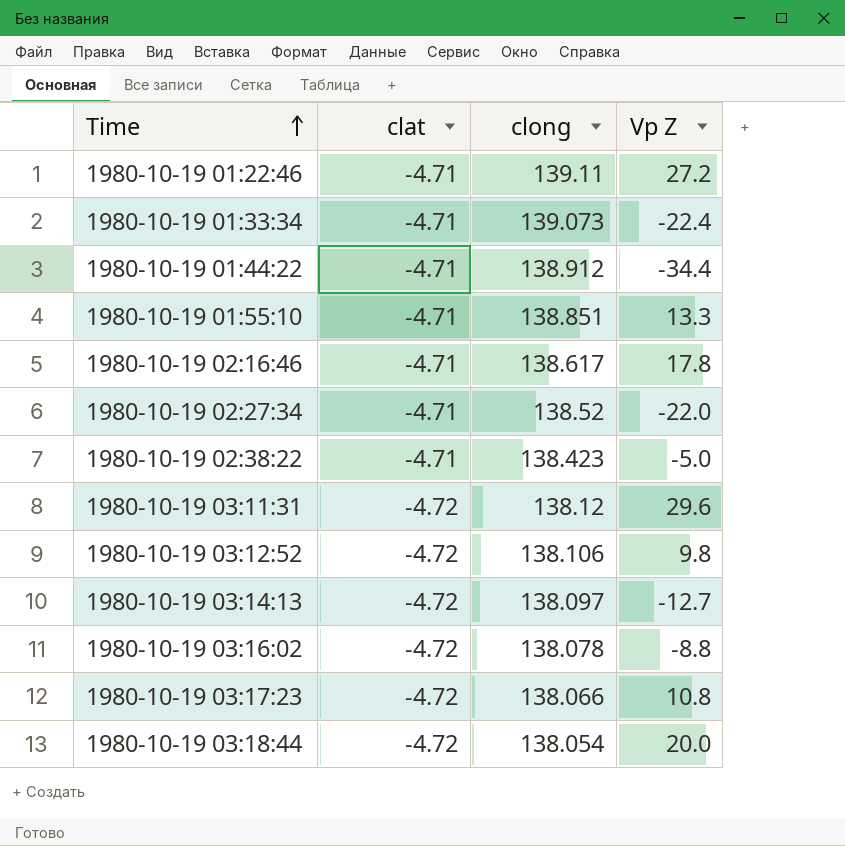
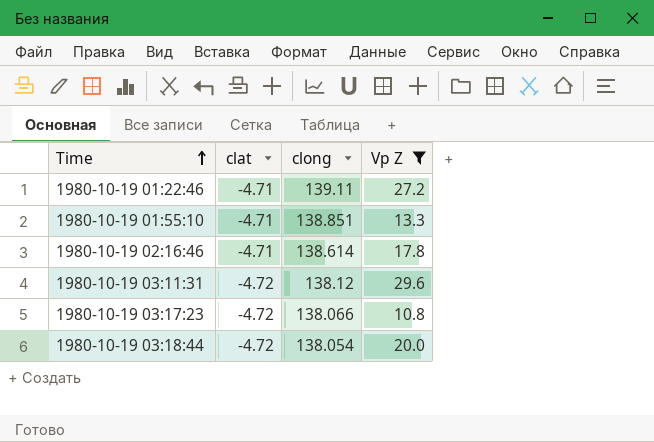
filter: none -> Vp Z >= 10.8
1980-10-19 02:16:46 | clong: 138.617 -> 138.614

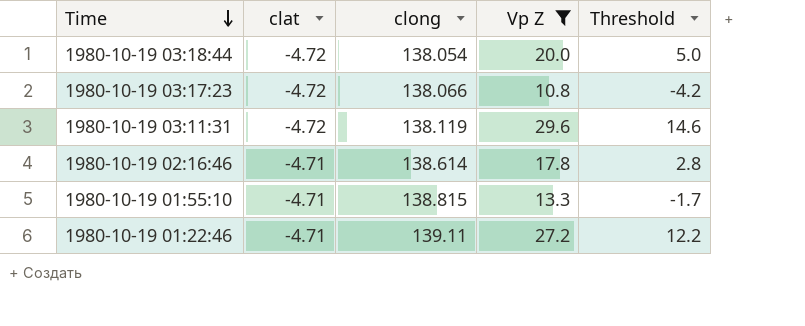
row order: Time ascending -> Time descending
column Threshold | formula: none -> [Vp Z] - 15
1980-10-19 03:11:31 | clong: 138.12 -> 138.119
1980-10-19 01:55:10 | clong: 138.851 -> 138.815

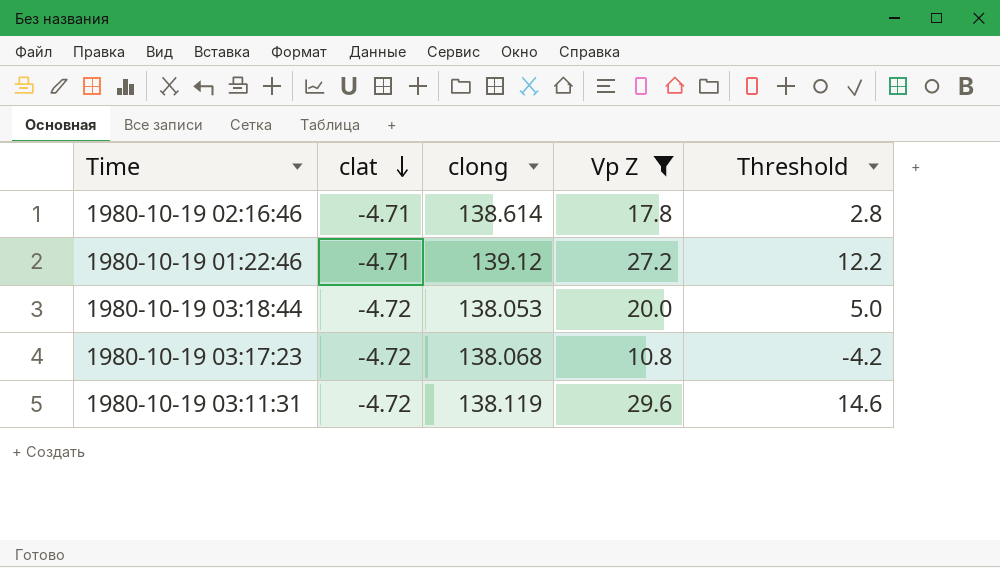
row order: Time descending -> clat descending
row 1980-10-19 01:55:10: -4.71 | 138.815 | 13.3 | -1.7 -> none
1980-10-19 01:22:46 | clong: 139.11 -> 139.12
1980-10-19 03:18:44 | clong: 138.054 -> 138.053
1980-10-19 03:17:23 | clong: 138.066 -> 138.068

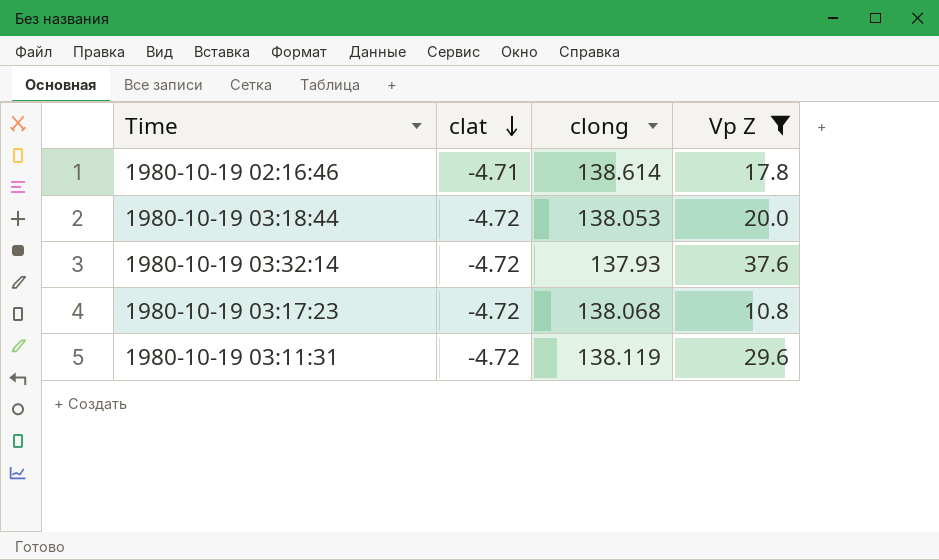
column Threshold | formula: [Vp Z] - 15 -> none
row 1980-10-19 01:22:46: -4.71 | 139.12 | 27.2 | 12.2 -> none
row 1980-10-19 03:32:14: none -> -4.72 | 137.93 | 37.6

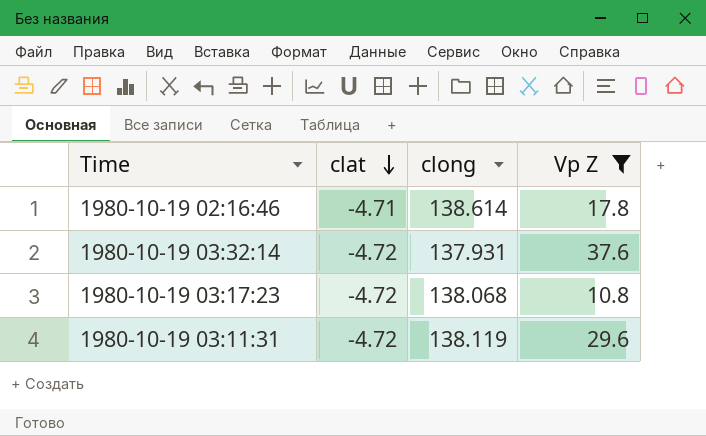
row 1980-10-19 03:18:44: -4.72 | 138.053 | 20.0 -> none
1980-10-19 03:32:14 | clong: 137.93 -> 137.931

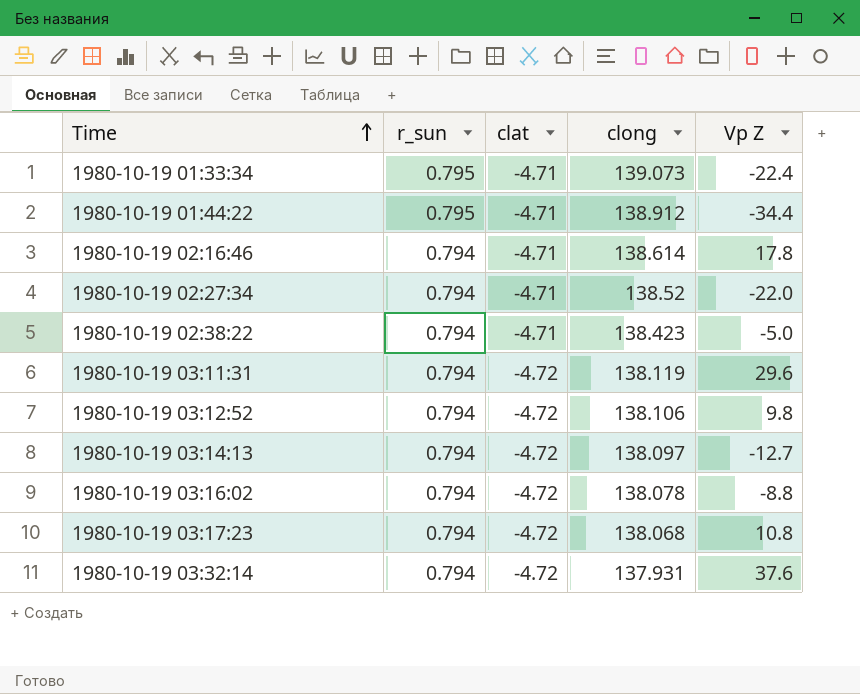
filter: Vp Z >= 10.8 -> none
row order: clat descending -> Time ascending
column r_sun | position: none -> 2

